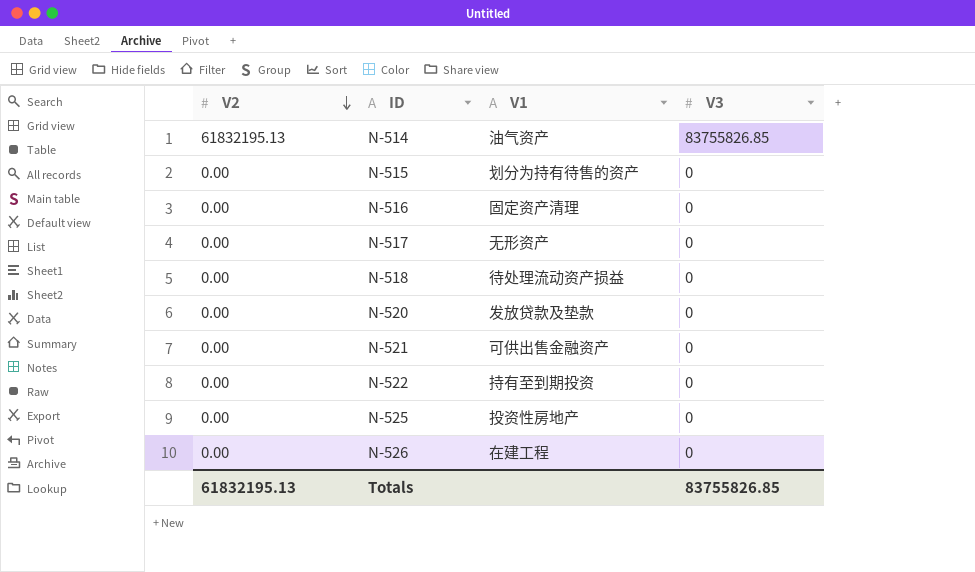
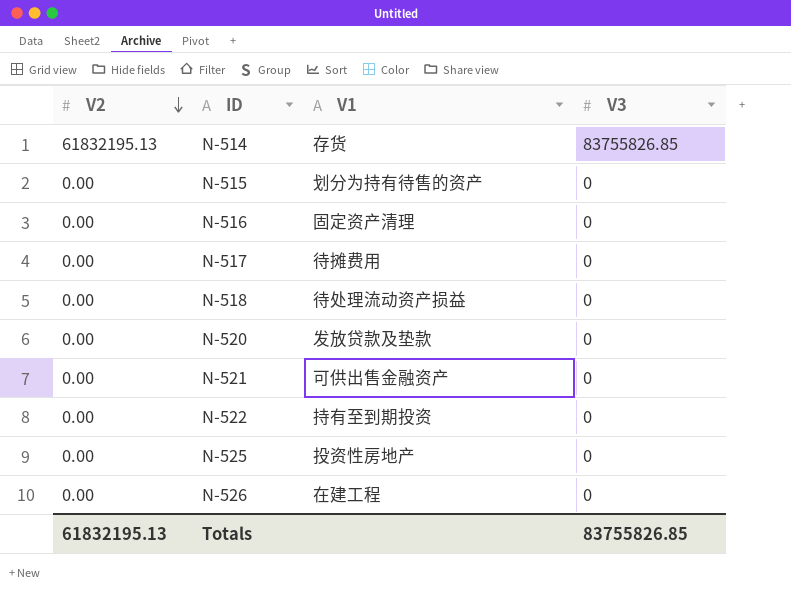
N-514 | V1: 油气资产 -> 存货
N-517 | V1: 无形资产 -> 待摊费用

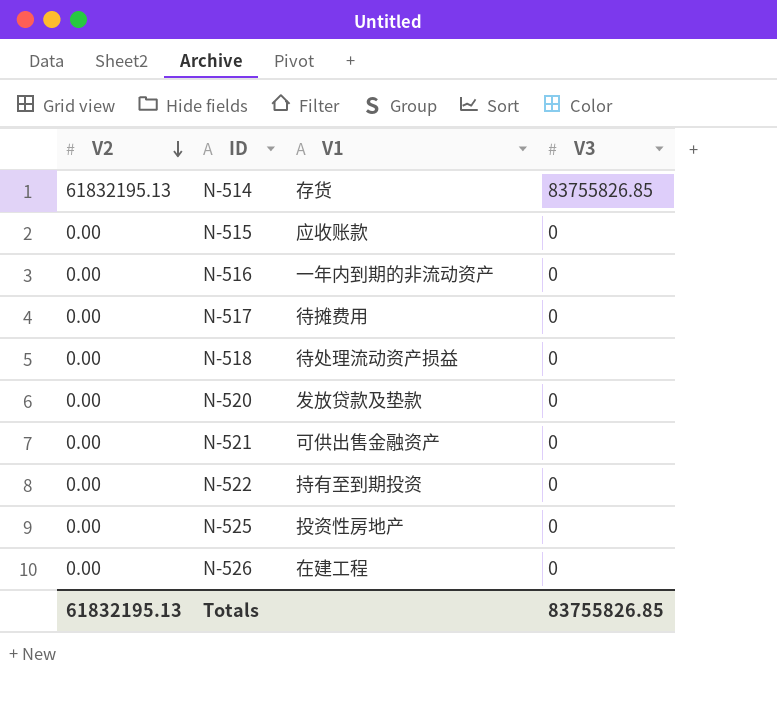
N-515 | V1: 划分为持有待售的资产 -> 应收账款
N-516 | V1: 固定资产清理 -> 一年内到期的非流动资产

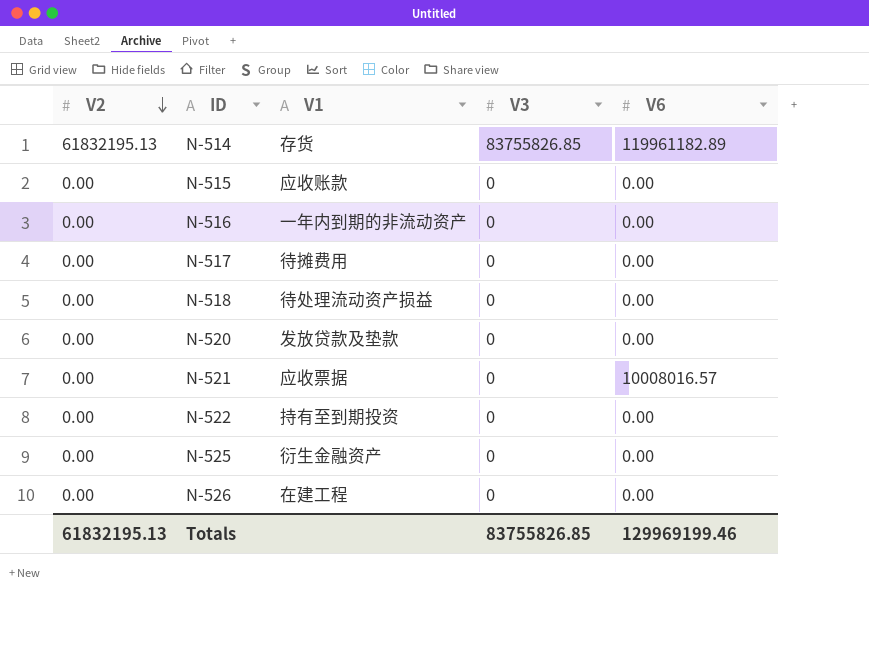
column V6 | position: none -> 5
N-521 | V1: 可供出售金融资产 -> 应收票据
N-525 | V1: 投资性房地产 -> 衍生金融资产

